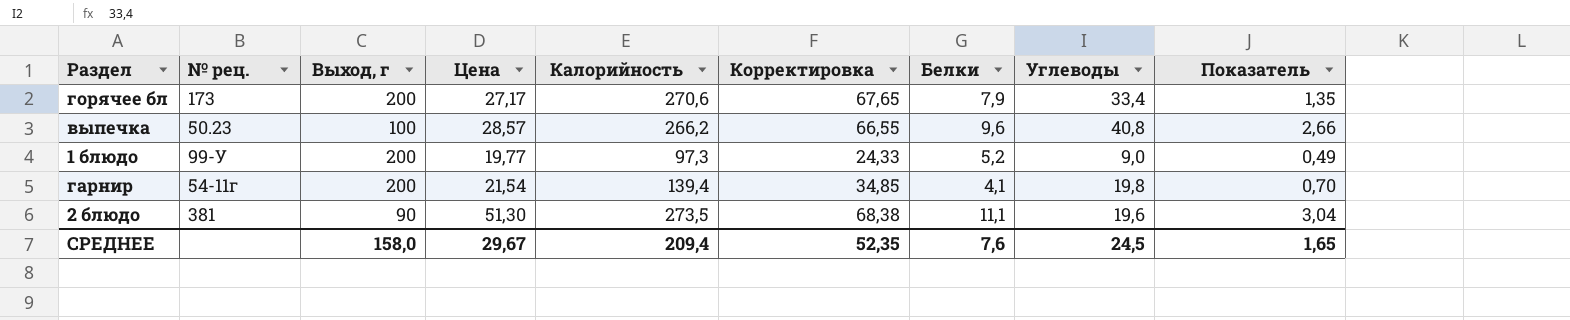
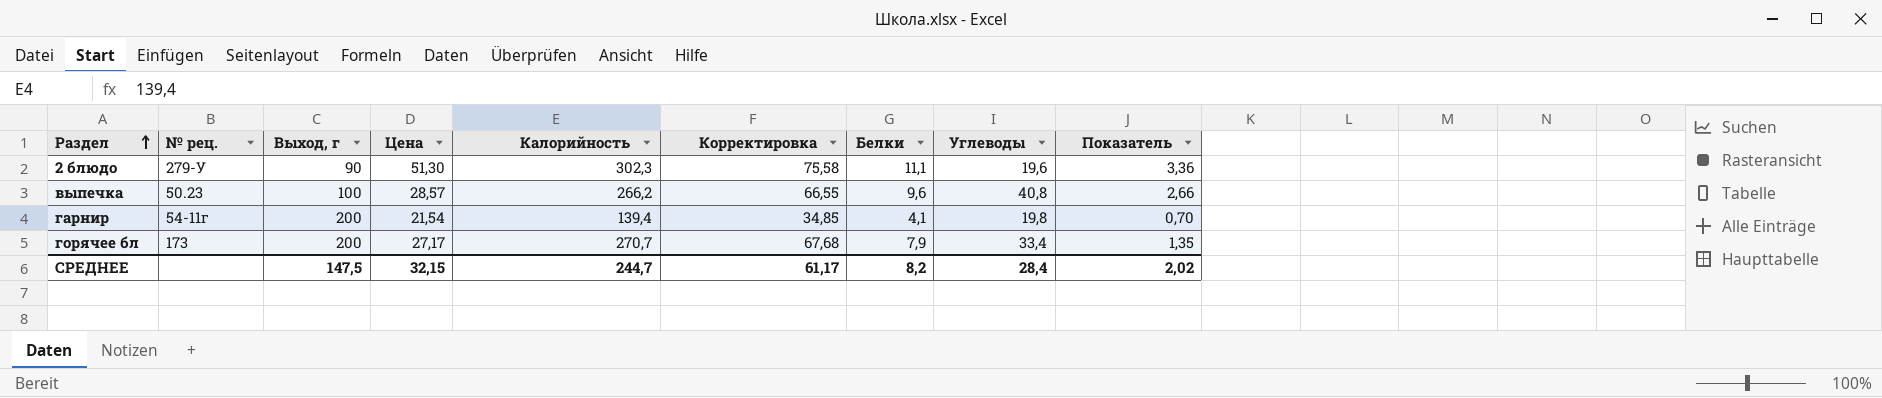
row order: none -> Раздел ascending
row 1 блюдо: 99-У | 200 | 19,77 | 97,3 | 24,33 | 5,2 | 9,0 | 0,49 -> none
2 блюдо | № рец.: 381 -> 279-У
2 блюдо | Калорийность: 273,5 -> 302,3
2 блюдо | Корректировка: 68,38 -> 75,58
2 блюдо | Показатель: 3,04 -> 3,36
горячее бл | Калорийность: 270,6 -> 270,7
горячее бл | Корректировка: 67,65 -> 67,68
СРЕДНЕЕ | Выход, г: 158,0 -> 147,5
СРЕДНЕЕ | Цена: 29,67 -> 32,15
СРЕДНЕЕ | Калорийность: 209,4 -> 244,7
СРЕДНЕЕ | Корректировка: 52,35 -> 61,17
СРЕДНЕЕ | Белки: 7,6 -> 8,2
СРЕДНЕЕ | Углеводы: 24,5 -> 28,4
СРЕДНЕЕ | Показатель: 1,65 -> 2,02

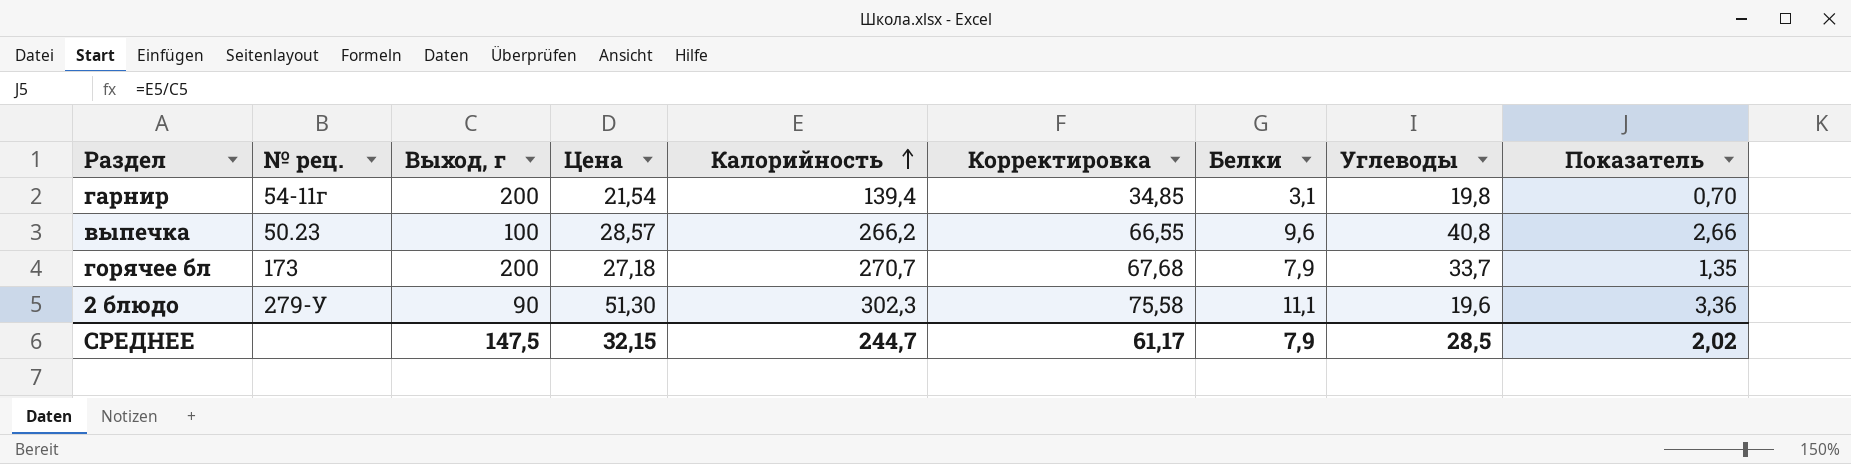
row order: Раздел ascending -> Калорийность ascending
гарнир | Белки: 4,1 -> 3,1
горячее бл | Цена: 27,17 -> 27,18
горячее бл | Углеводы: 33,4 -> 33,7
СРЕДНЕЕ | Белки: 8,2 -> 7,9
СРЕДНЕЕ | Углеводы: 28,4 -> 28,5

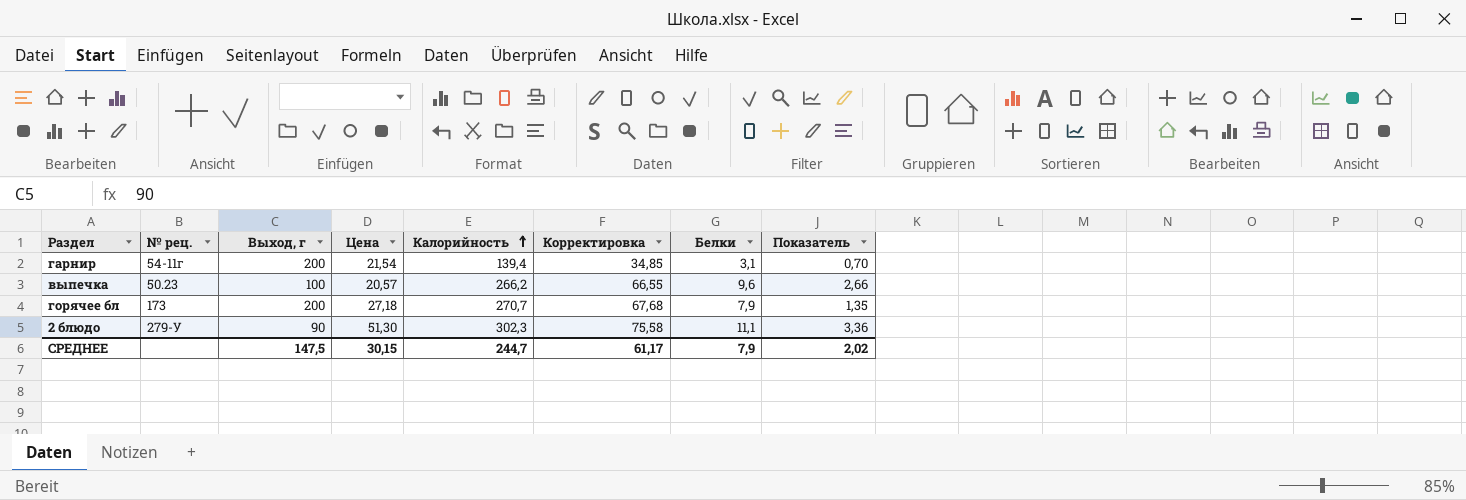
column Углеводы | position: 8 -> none
выпечка | Цена: 28,57 -> 20,57
СРЕДНЕЕ | Цена: 32,15 -> 30,15

